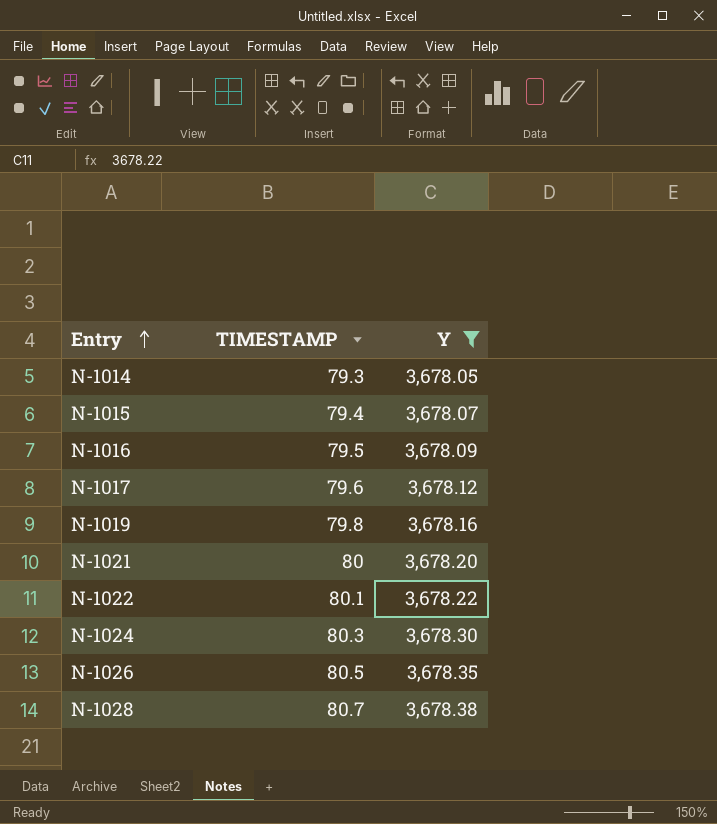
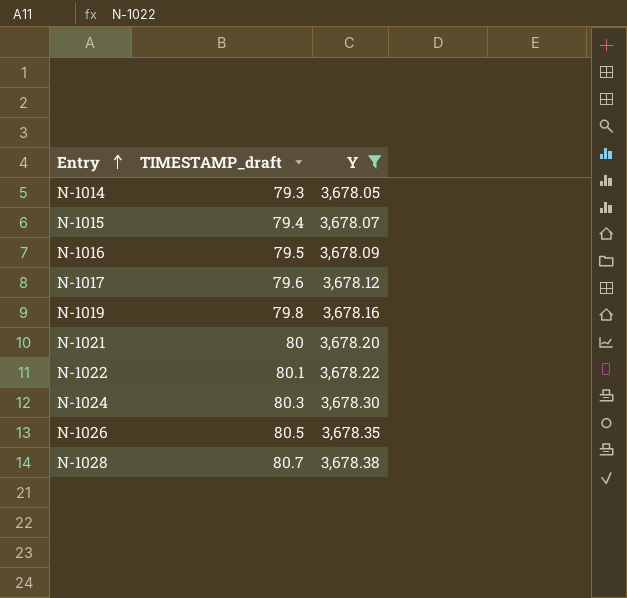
column name: TIMESTAMP -> TIMESTAMP_draft

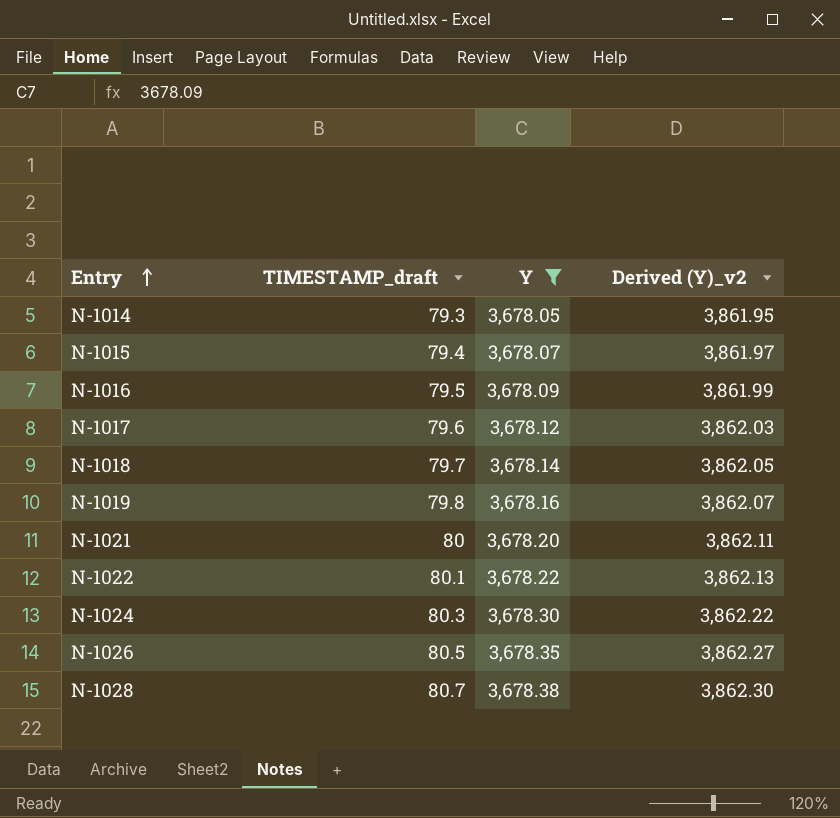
column Derived (Y)_v2 | formula: none -> [Y] * 1.05
row N-1018: none -> 79.7 | 3,678.14 | 3,862.05

